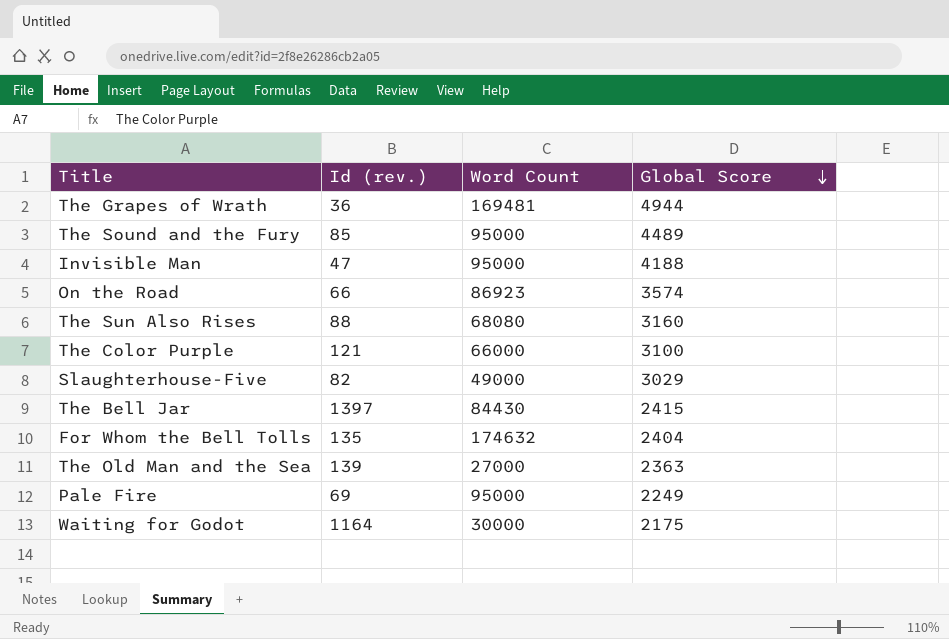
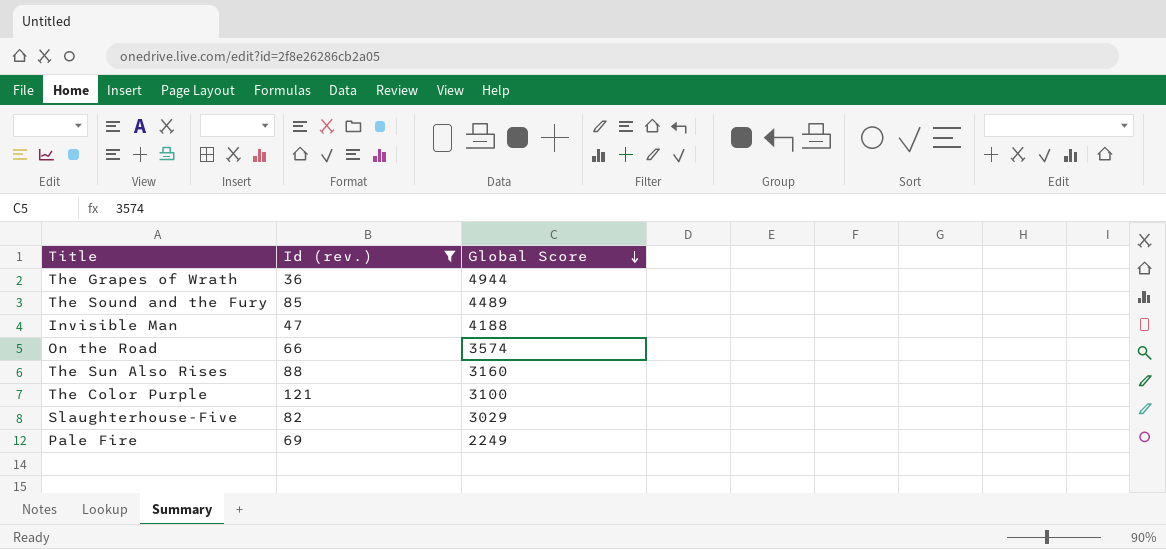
filter: none -> Id (rev.) <= 121
column Word Count | position: 3 -> none

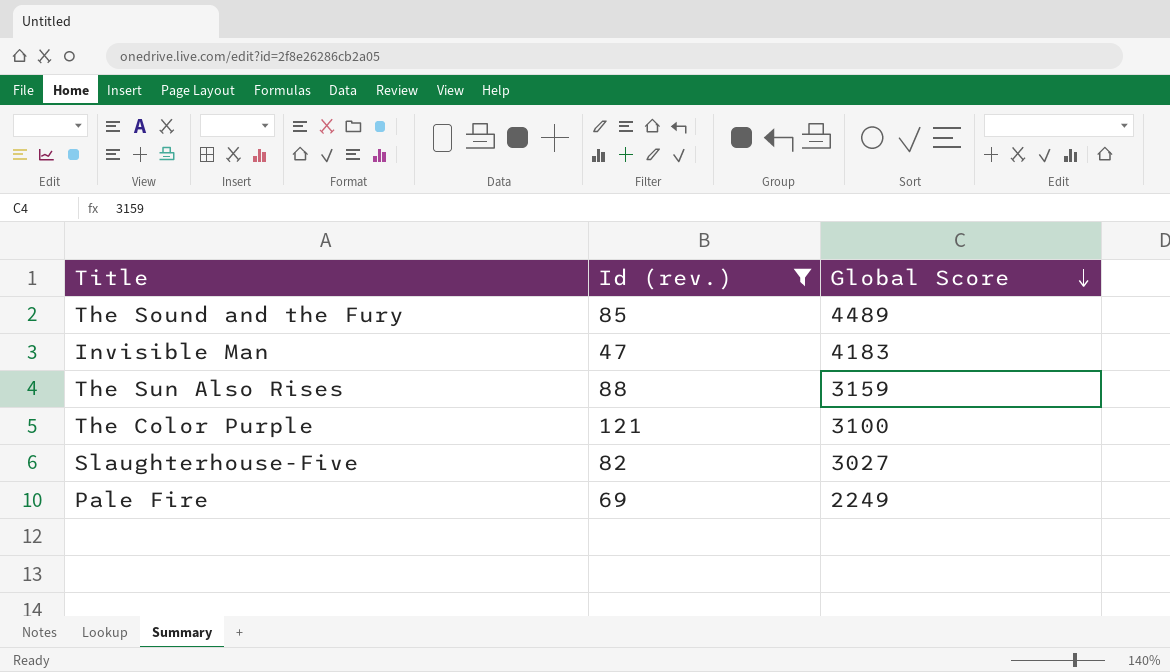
row The Grapes of Wrath: 36 | 4944 -> none
row On the Road: 66 | 3574 -> none
Invisible Man | Global Score: 4188 -> 4183
The Sun Also Rises | Global Score: 3160 -> 3159
Slaughterhouse-Five | Global Score: 3029 -> 3027

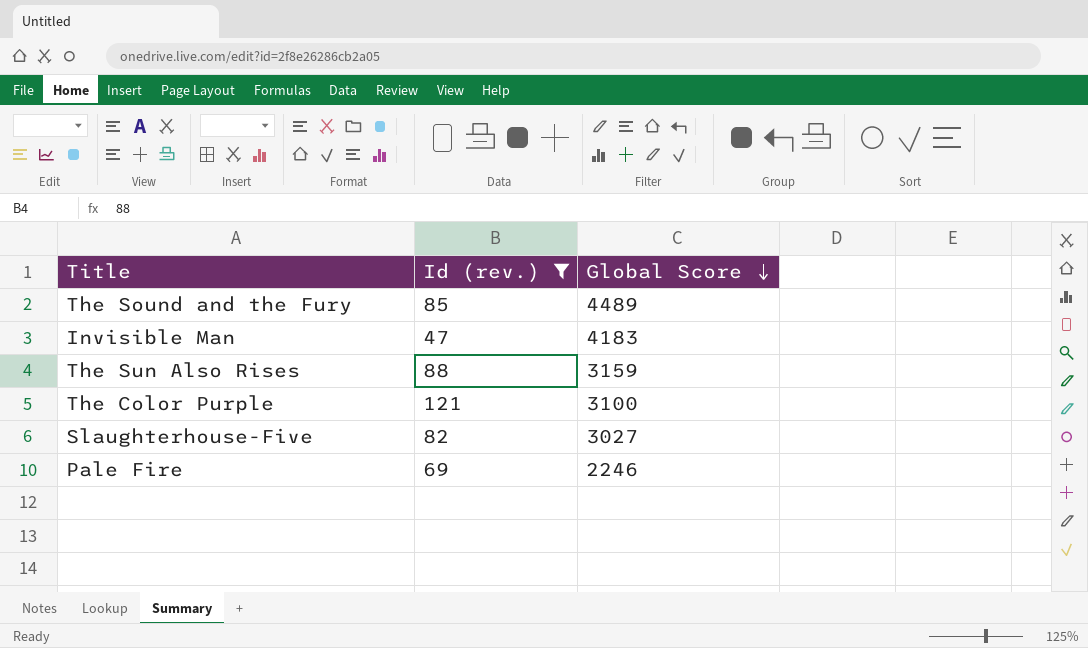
Pale Fire | Global Score: 2249 -> 2246

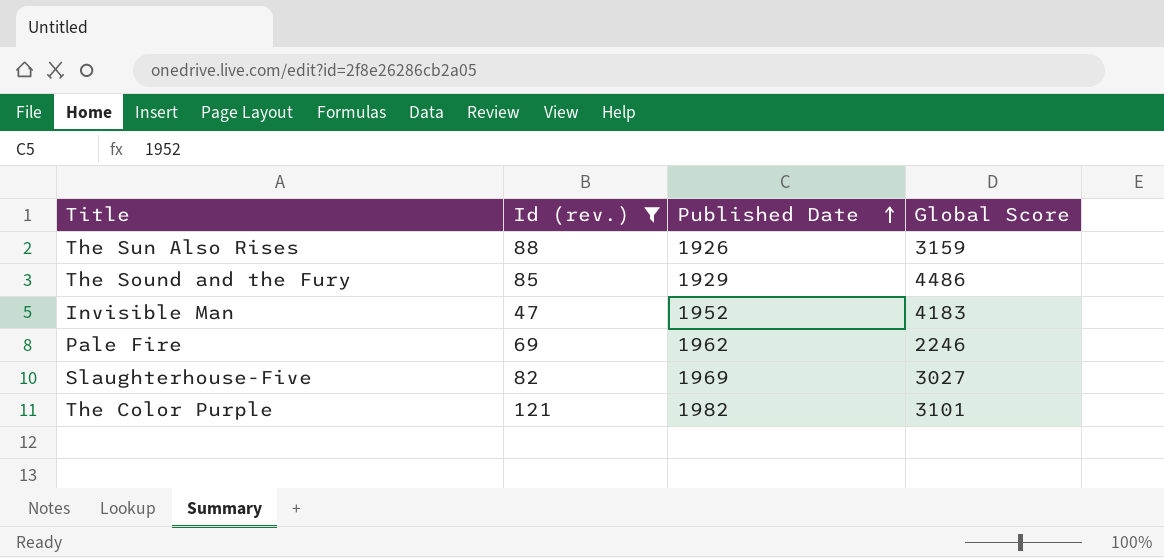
row order: Global Score descending -> Published Date ascending
column Published Date | position: none -> 3
The Sound and the Fury | Global Score: 4489 -> 4486
The Color Purple | Global Score: 3100 -> 3101

